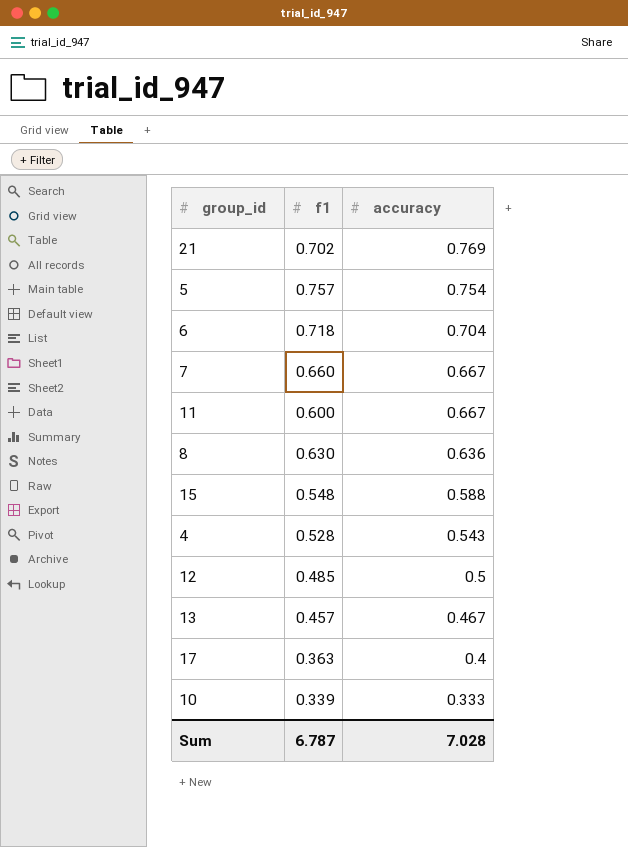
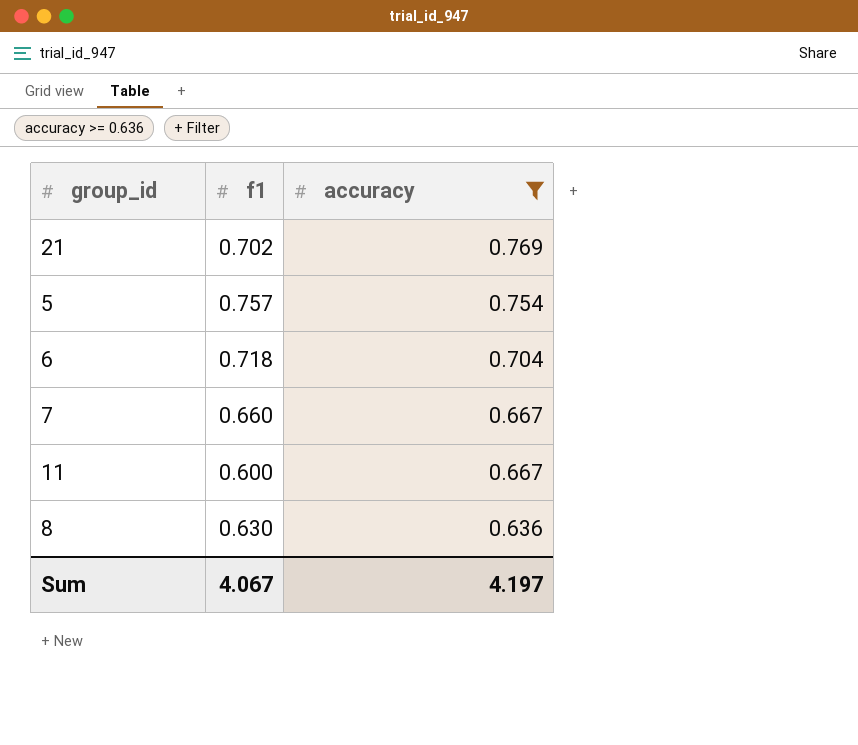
filter: none -> accuracy >= 0.636
Sum | f1: 6.787 -> 4.067
Sum | accuracy: 7.028 -> 4.197

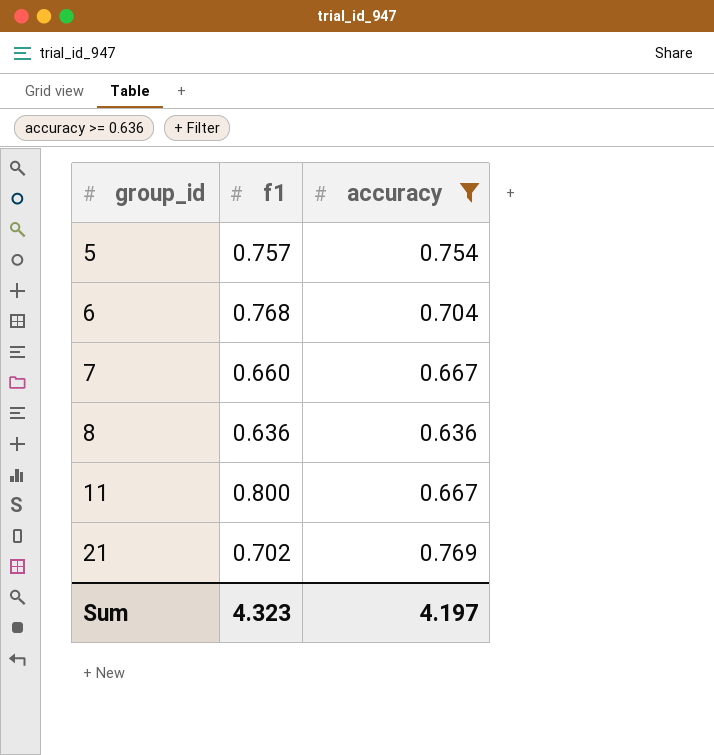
row order: accuracy descending -> group_id ascending
6 | f1: 0.718 -> 0.768
8 | f1: 0.630 -> 0.636
11 | f1: 0.600 -> 0.800
Sum | f1: 4.067 -> 4.323

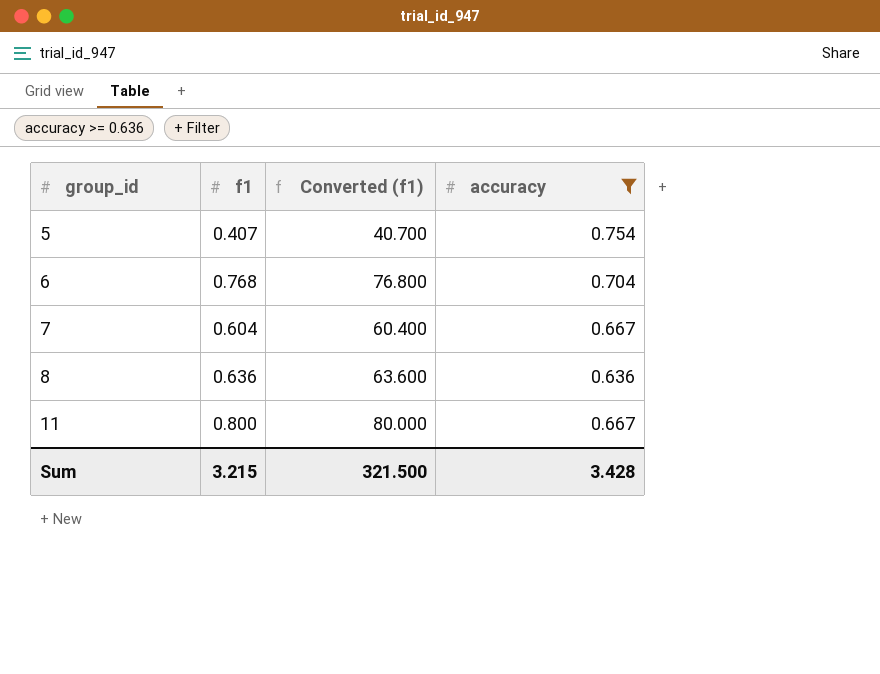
column Converted (f1) | formula: none -> [f1] * 100
row 21: 0.702 | 0.769 -> none
5 | f1: 0.757 -> 0.407
7 | f1: 0.660 -> 0.604
Sum | f1: 4.323 -> 3.215
Sum | accuracy: 4.197 -> 3.428

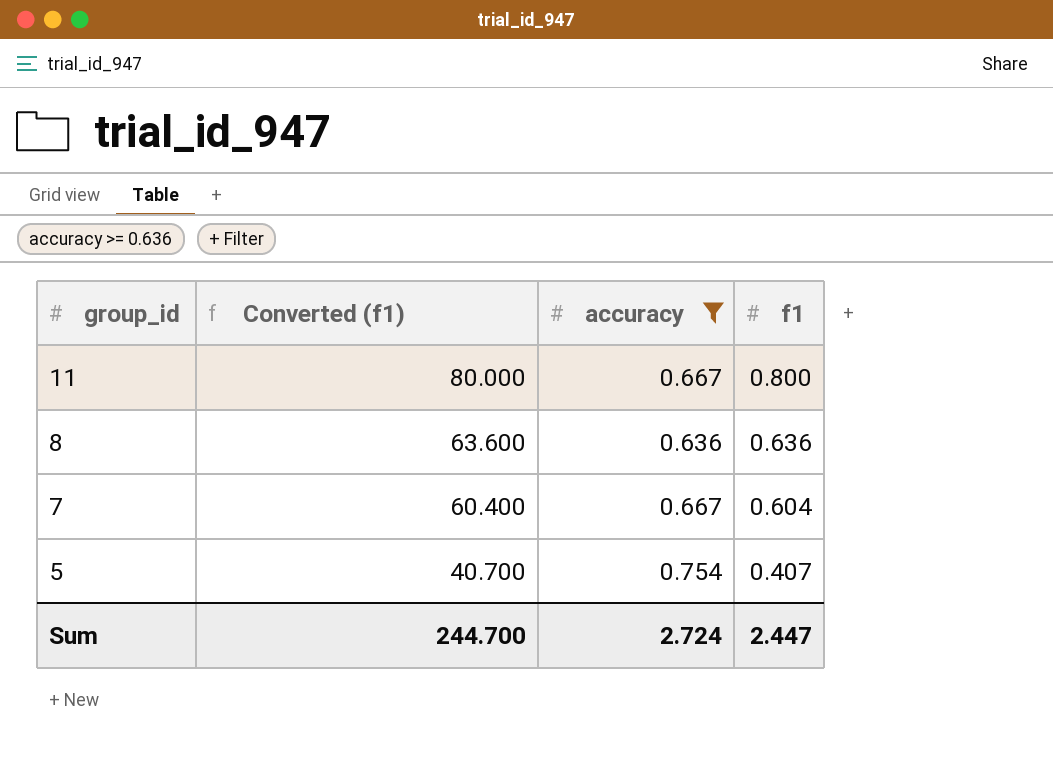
row order: group_id ascending -> group_id descending
column f1 | position: 2 -> 4
row 6: 0.768 | 76.800 | 0.704 -> none
Sum | Converted (f1): 321.500 -> 244.700
Sum | accuracy: 3.428 -> 2.724
Sum | f1: 3.215 -> 2.447

